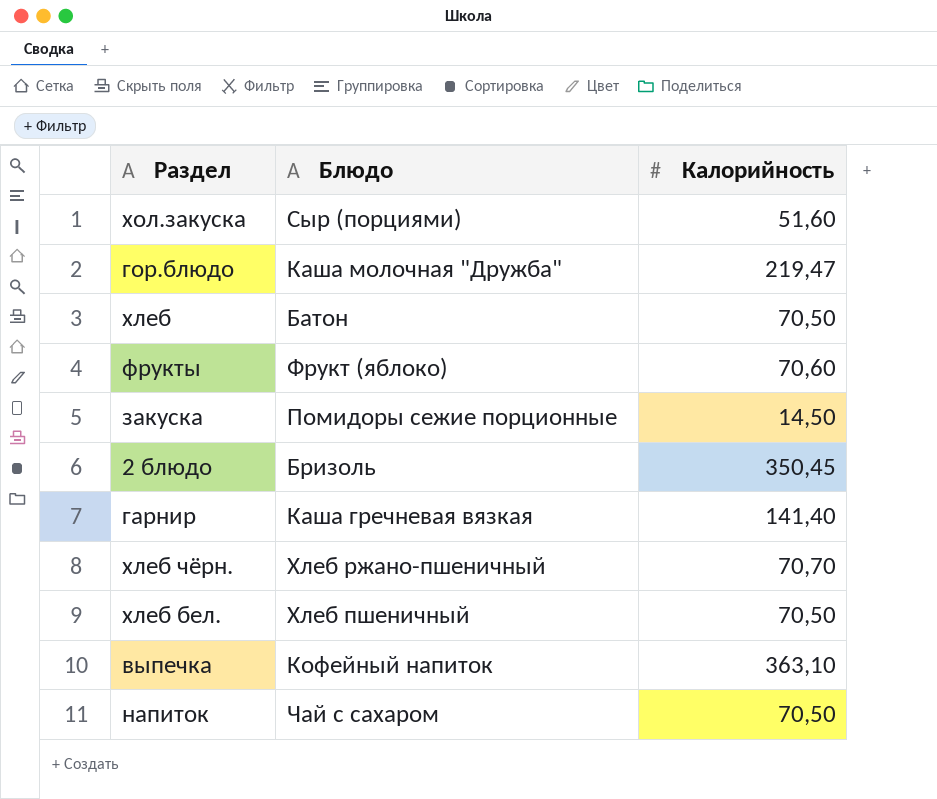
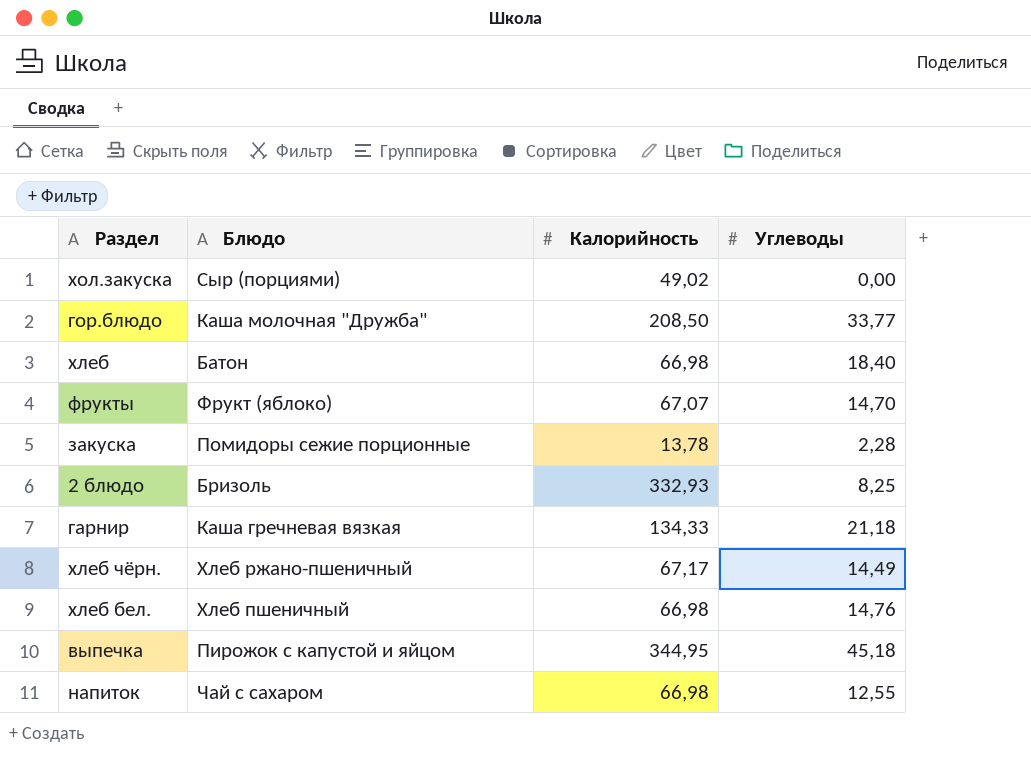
column Углеводы | position: none -> 4
хол.закуска | Калорийность: 51,60 -> 49,02
гор.блюдо | Калорийность: 219,47 -> 208,50
хлеб | Калорийность: 70,50 -> 66,98
фрукты | Калорийность: 70,60 -> 67,07
закуска | Калорийность: 14,50 -> 13,78
2 блюдо | Калорийность: 350,45 -> 332,93
гарнир | Калорийность: 141,40 -> 134,33
хлеб чёрн. | Калорийность: 70,70 -> 67,17
хлеб бел. | Калорийность: 70,50 -> 66,98
выпечка | Блюдо: Кофейный напиток -> Пирожок с капустой и яйцом
выпечка | Калорийность: 363,10 -> 344,95
напиток | Калорийность: 70,50 -> 66,98

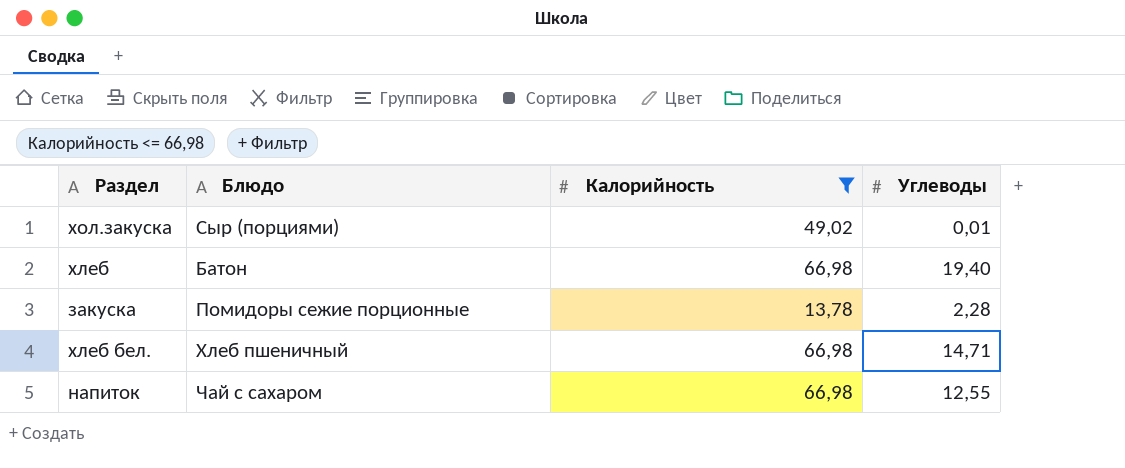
filter: none -> Калорийность <= 66,98
хол.закуска | Углеводы: 0,00 -> 0,01
хлеб | Углеводы: 18,40 -> 19,40
хлеб бел. | Углеводы: 14,76 -> 14,71

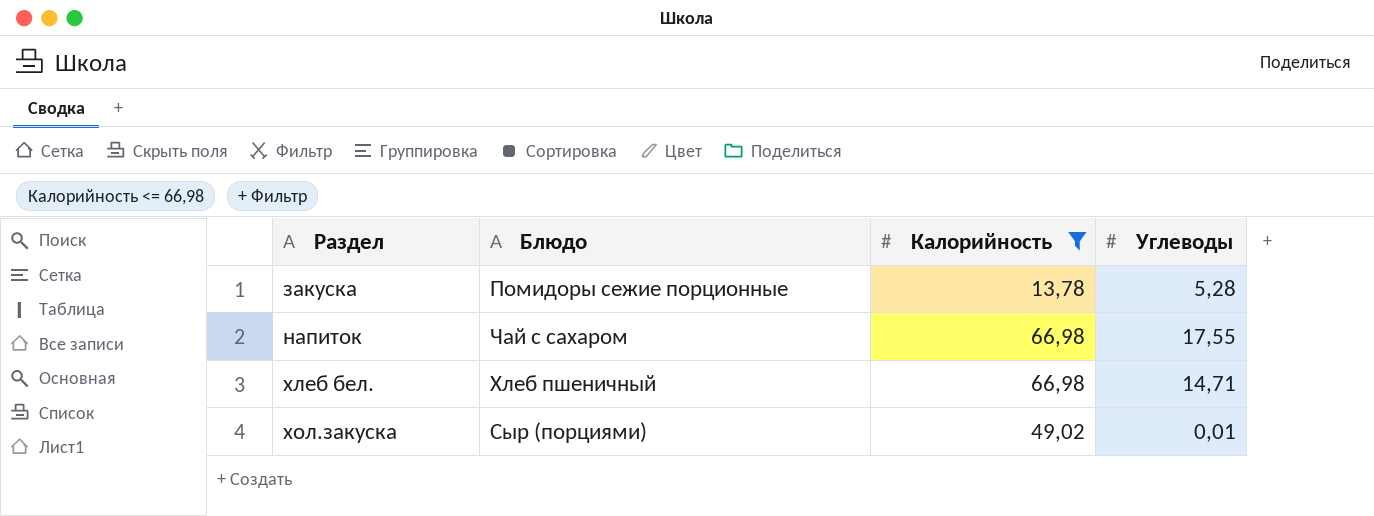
row order: none -> Раздел ascending
row хлеб: Батон | 66,98 | 19,40 -> none
закуска | Углеводы: 2,28 -> 5,28
напиток | Углеводы: 12,55 -> 17,55

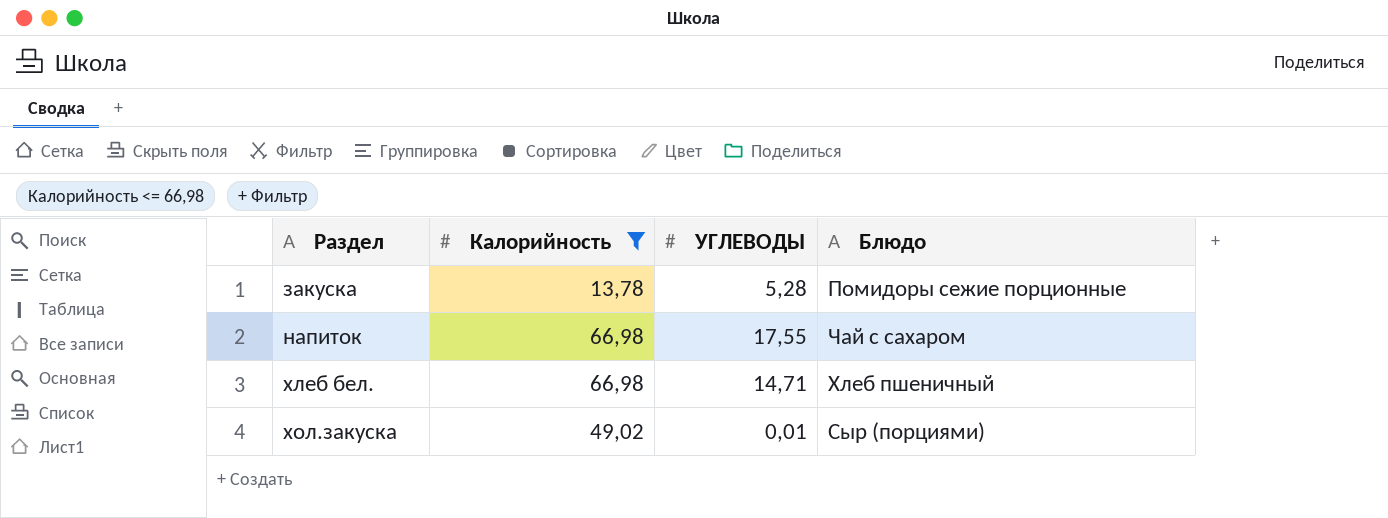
column name: Углеводы -> УГЛЕВОДЫ
column Блюдо | position: 2 -> 4

